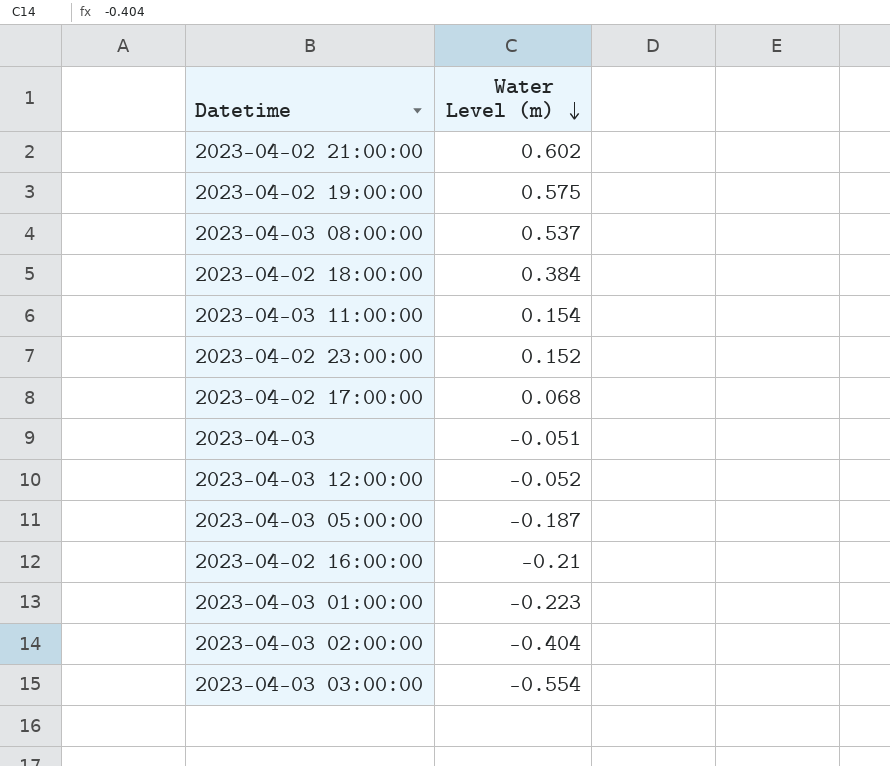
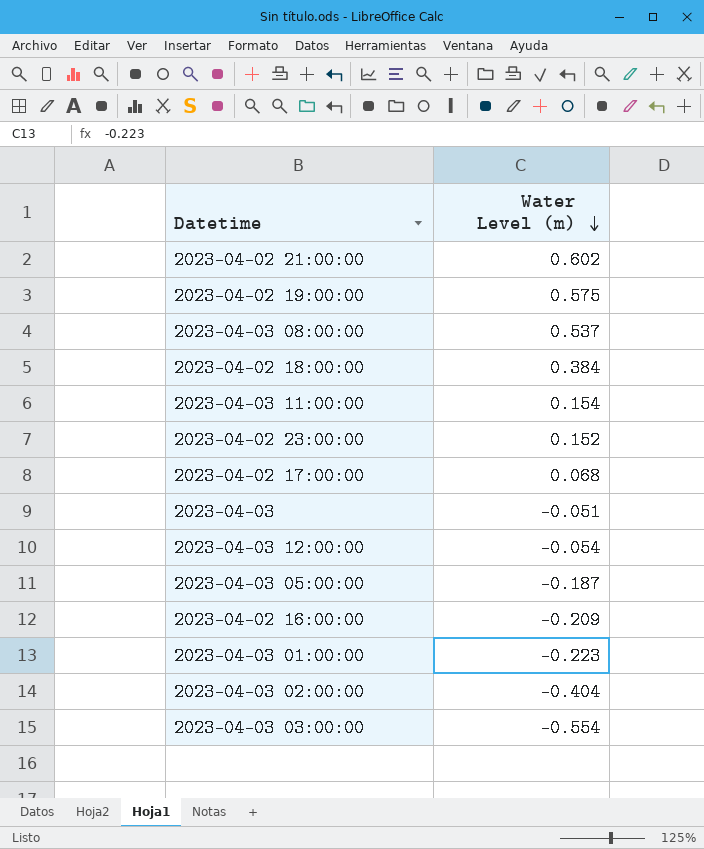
2023-04-03 12:00:00 | Water Level (m): -0.052 -> -0.054
2023-04-02 16:00:00 | Water Level (m): -0.21 -> -0.209

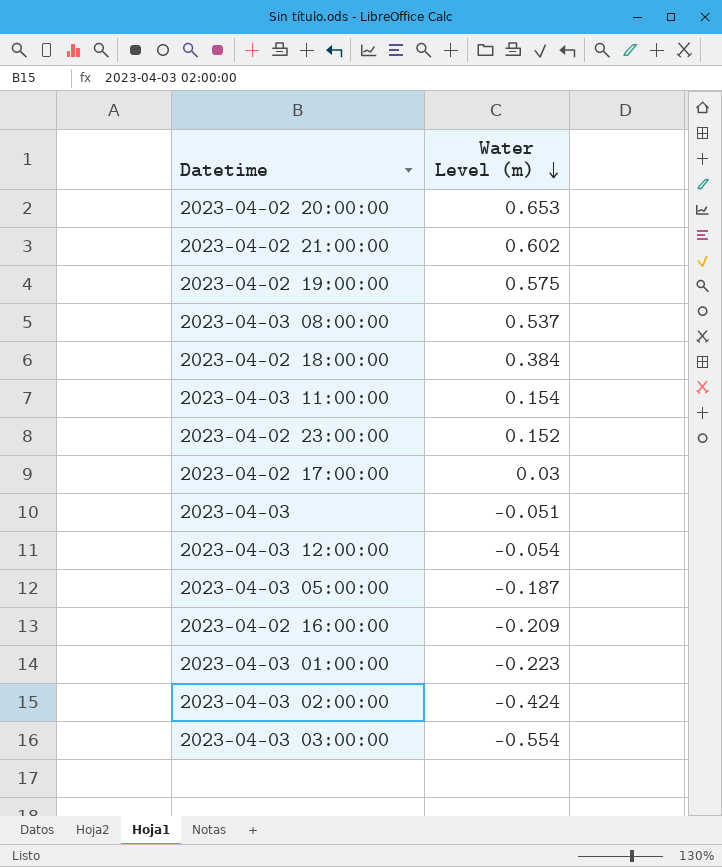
row 2023-04-02 20:00:00: none -> 0.653
2023-04-02 17:00:00 | Water Level (m): 0.068 -> 0.03
2023-04-03 02:00:00 | Water Level (m): -0.404 -> -0.424

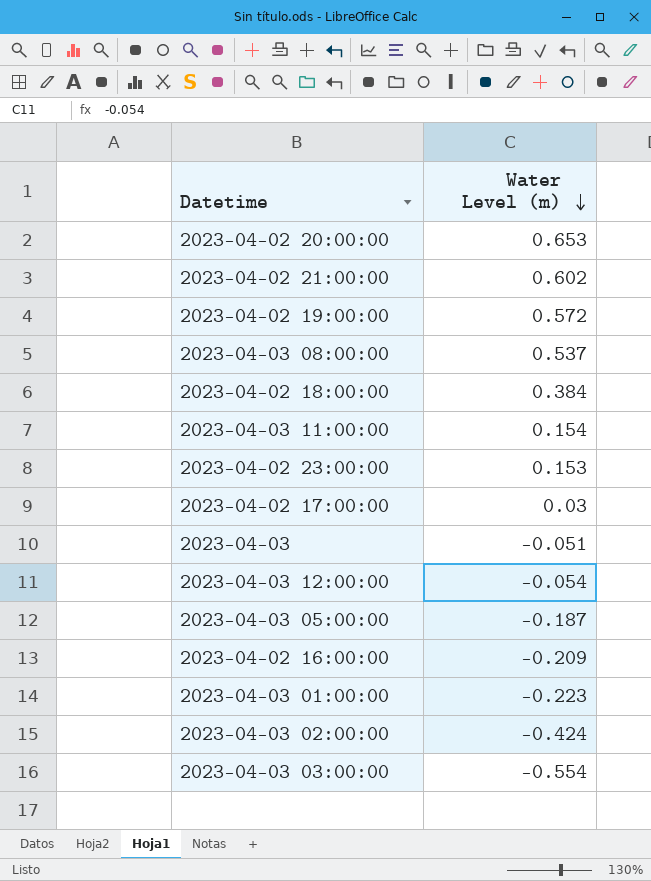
2023-04-02 19:00:00 | Water Level (m): 0.575 -> 0.572
2023-04-02 23:00:00 | Water Level (m): 0.152 -> 0.153

